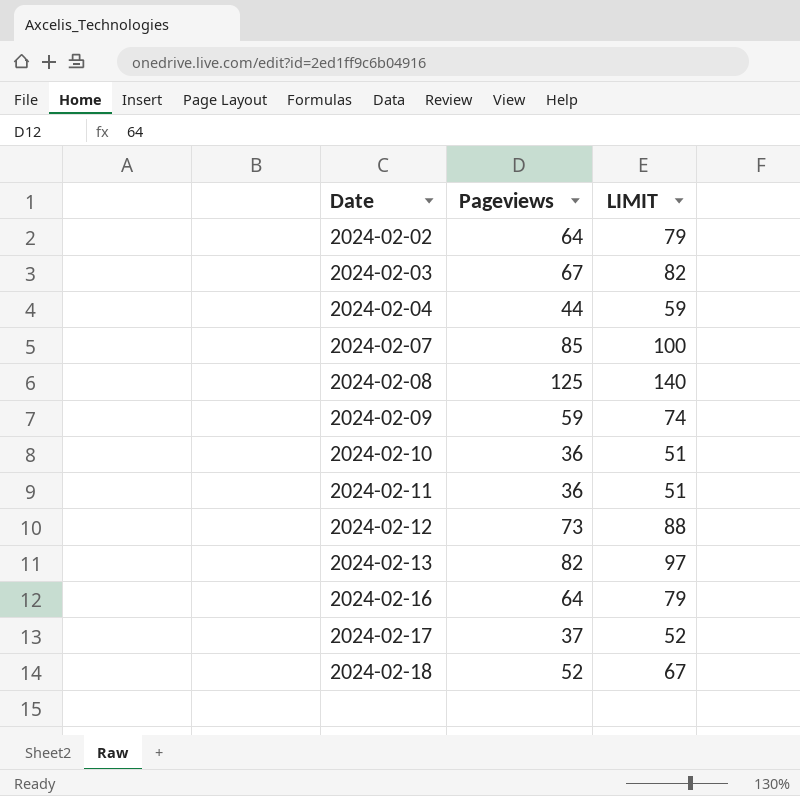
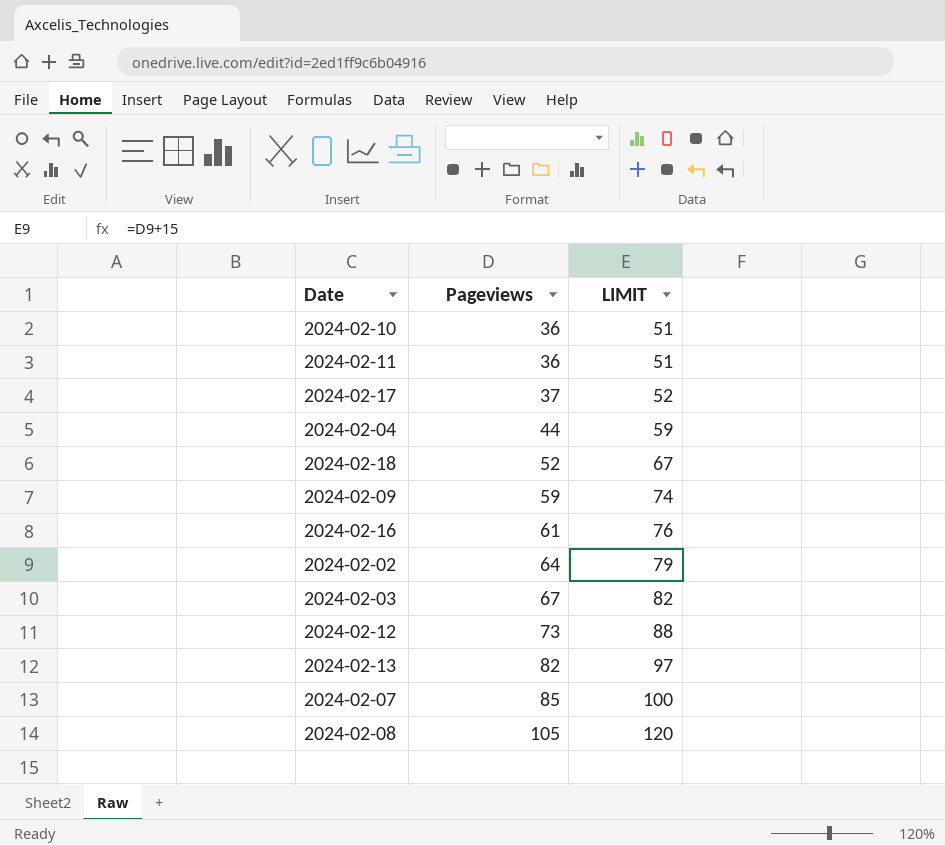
row order: Date ascending -> Pageviews ascending
2024-02-16 | Pageviews: 64 -> 61
2024-02-16 | LIMIT: 79 -> 76
2024-02-08 | Pageviews: 125 -> 105
2024-02-08 | LIMIT: 140 -> 120

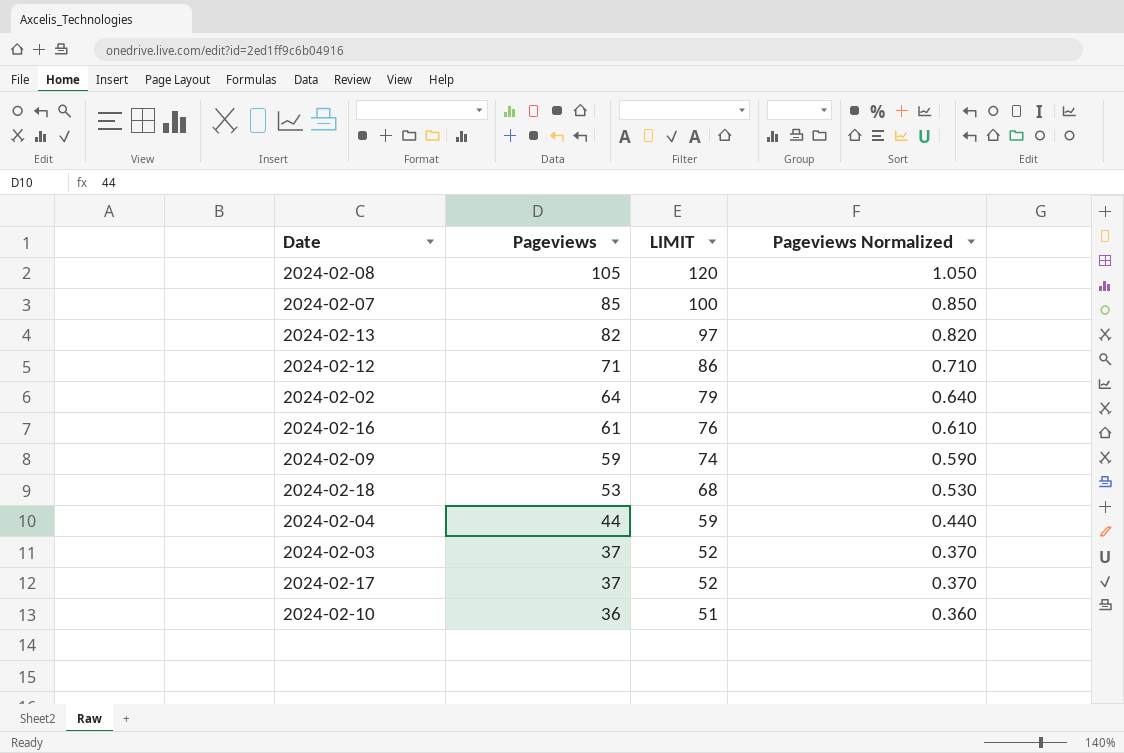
row order: Pageviews ascending -> Pageviews descending
column Pageviews Normalized | formula: none -> [Pageviews] * 0.01
row 2024-02-11: 36 | 51 -> none
2024-02-12 | Pageviews: 73 -> 71
2024-02-12 | LIMIT: 88 -> 86
2024-02-18 | Pageviews: 52 -> 53
2024-02-18 | LIMIT: 67 -> 68
2024-02-03 | Pageviews: 67 -> 37
2024-02-03 | LIMIT: 82 -> 52

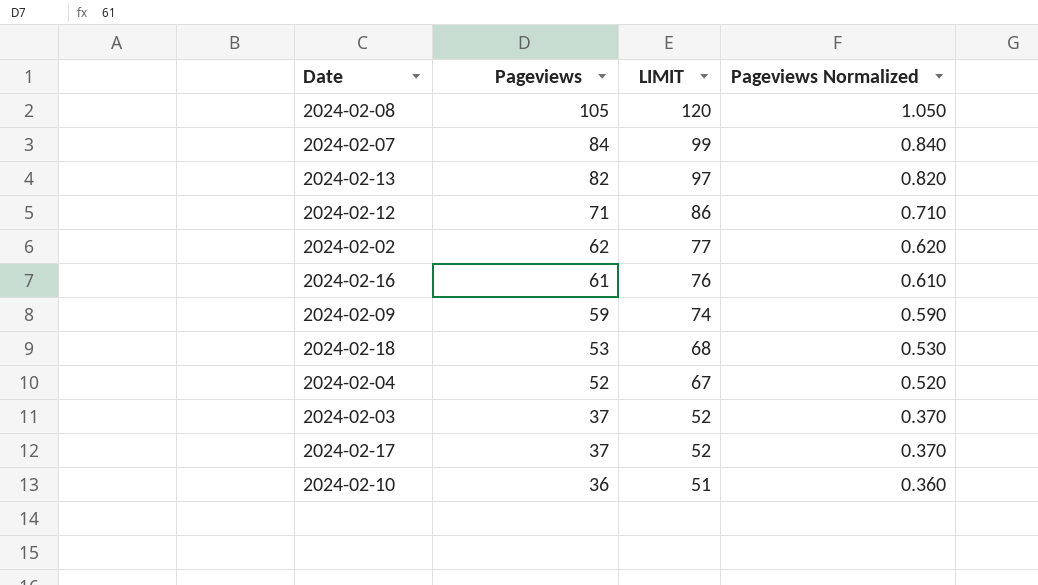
2024-02-07 | Pageviews: 85 -> 84
2024-02-07 | LIMIT: 100 -> 99
2024-02-07 | Pageviews Normalized: 0.850 -> 0.840
2024-02-02 | Pageviews: 64 -> 62
2024-02-02 | LIMIT: 79 -> 77
2024-02-02 | Pageviews Normalized: 0.640 -> 0.620
2024-02-04 | Pageviews: 44 -> 52
2024-02-04 | LIMIT: 59 -> 67
2024-02-04 | Pageviews Normalized: 0.440 -> 0.520

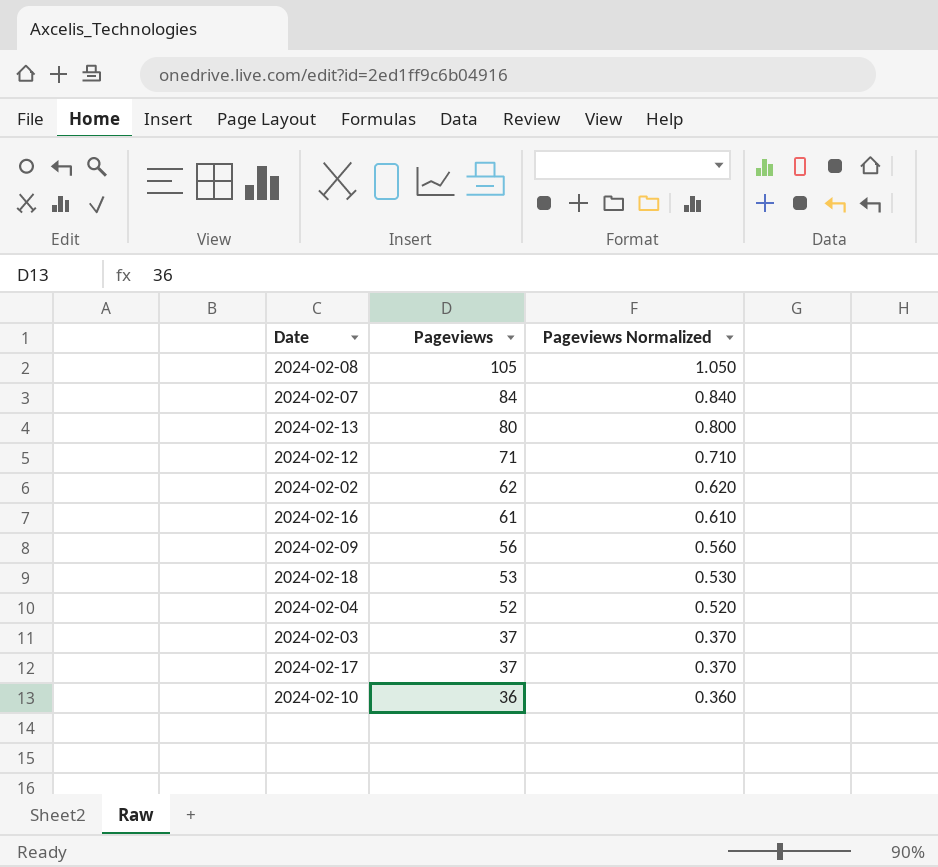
column LIMIT | formula: [Pageviews] + 15 -> none
2024-02-13 | Pageviews: 82 -> 80
2024-02-13 | Pageviews Normalized: 0.820 -> 0.800
2024-02-09 | Pageviews: 59 -> 56
2024-02-09 | Pageviews Normalized: 0.590 -> 0.560

